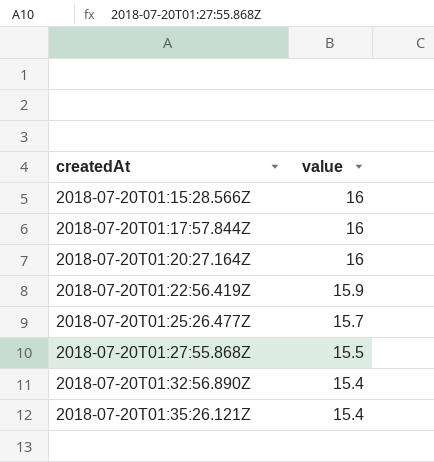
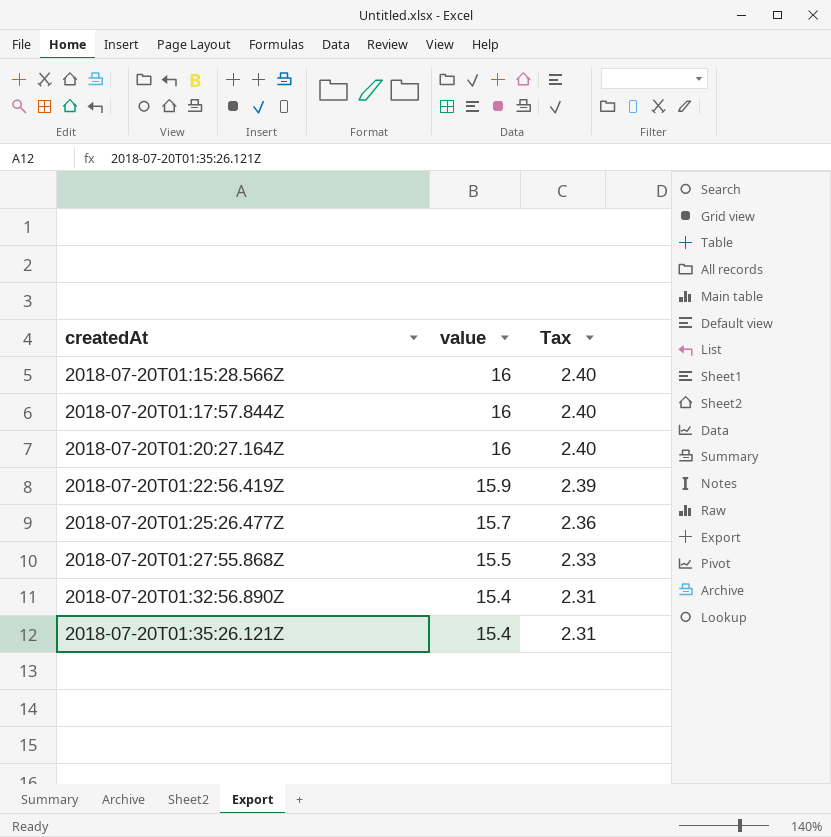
column Tax | formula: none -> [value] * 0.15

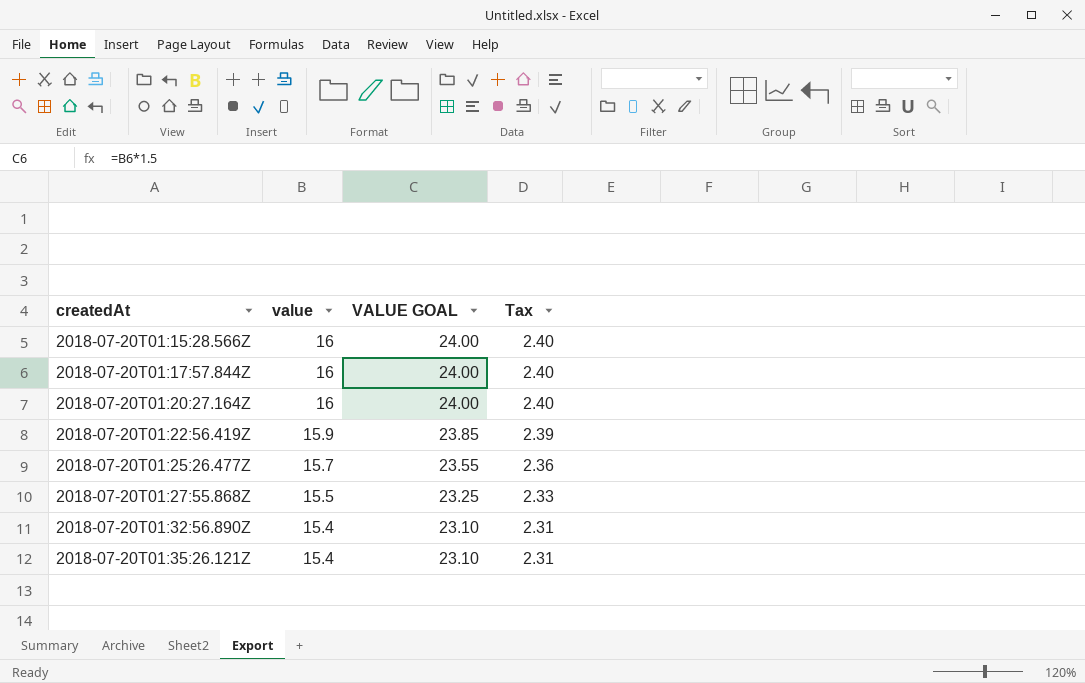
column VALUE GOAL | formula: none -> [value] * 1.5

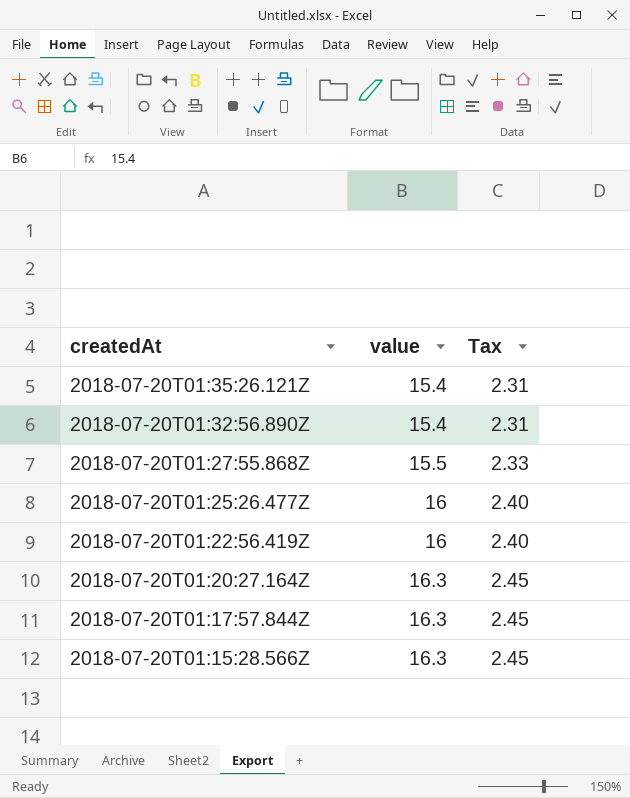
row order: createdAt ascending -> createdAt descending
column VALUE GOAL | formula: [value] * 1.5 -> none
2018-07-20T01:25:26.477Z | value: 15.7 -> 16
2018-07-20T01:25:26.477Z | Tax: 2.36 -> 2.40
2018-07-20T01:22:56.419Z | value: 15.9 -> 16
2018-07-20T01:22:56.419Z | Tax: 2.39 -> 2.40
2018-07-20T01:20:27.164Z | value: 16 -> 16.3
2018-07-20T01:20:27.164Z | Tax: 2.40 -> 2.45
2018-07-20T01:17:57.844Z | value: 16 -> 16.3
2018-07-20T01:17:57.844Z | Tax: 2.40 -> 2.45
2018-07-20T01:15:28.566Z | value: 16 -> 16.3
2018-07-20T01:15:28.566Z | Tax: 2.40 -> 2.45

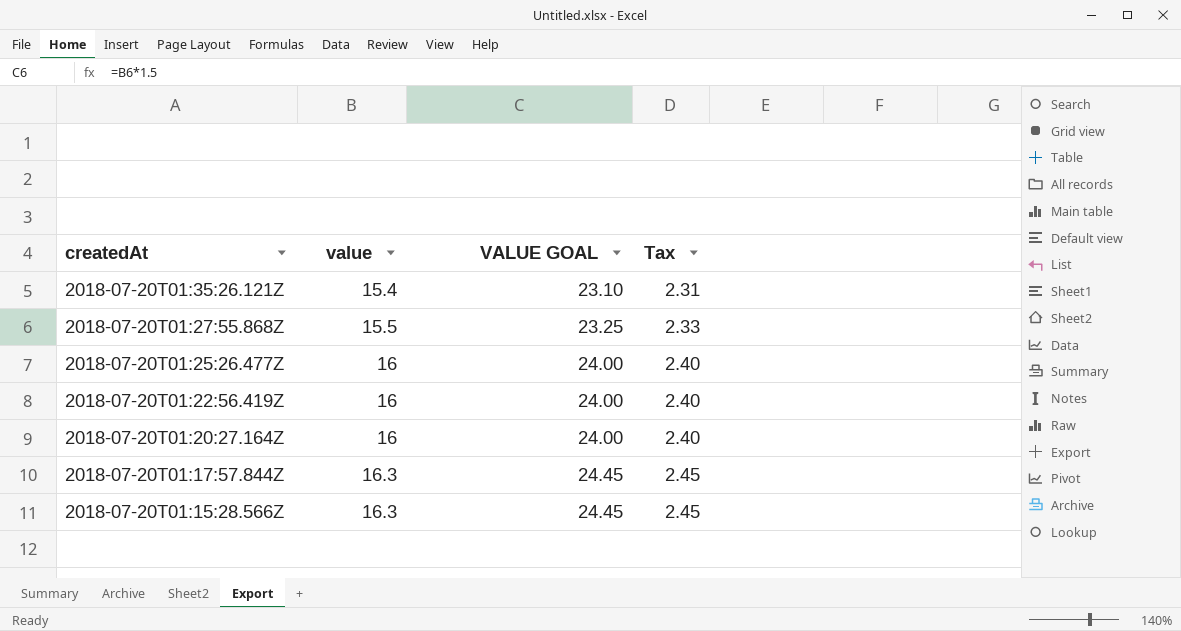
column VALUE GOAL | formula: none -> [value] * 1.5
row 2018-07-20T01:32:56.890Z: 15.4 | 2.31 -> none
2018-07-20T01:20:27.164Z | value: 16.3 -> 16
2018-07-20T01:20:27.164Z | Tax: 2.45 -> 2.40

